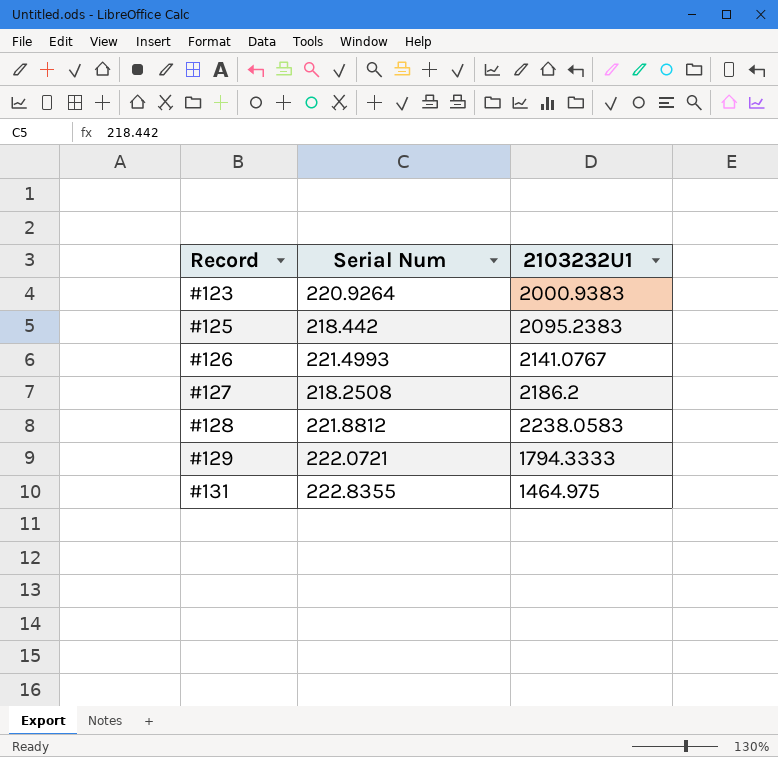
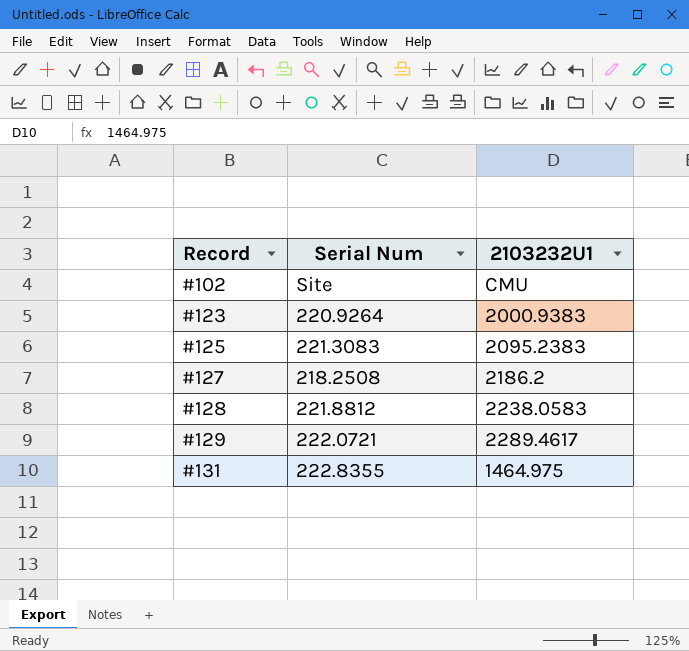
row #126: 221.4993 | 2141.0767 -> none
row #102: none -> Site | CMU
#125 | Serial Num: 218.442 -> 221.3083
#129 | 2103232U1: 1794.3333 -> 2289.4617

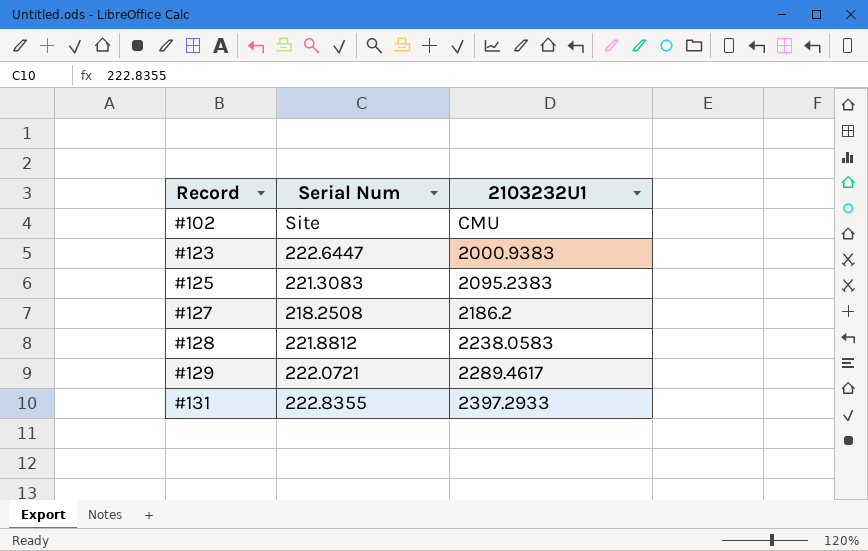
#123 | Serial Num: 220.9264 -> 222.6447
#131 | 2103232U1: 1464.975 -> 2397.2933

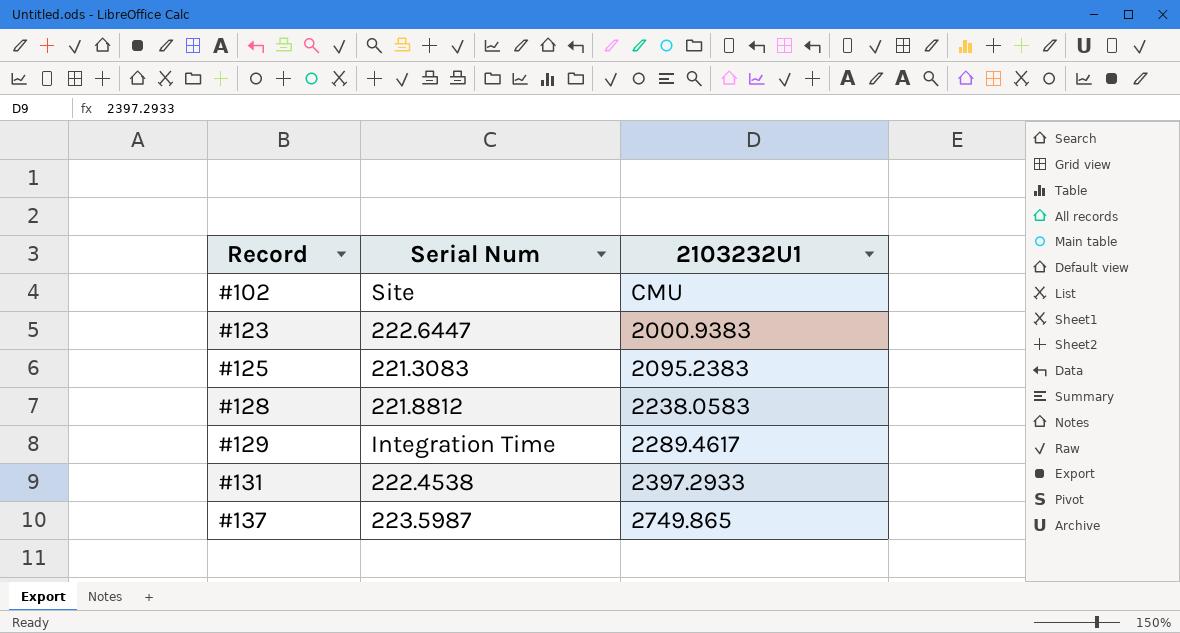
row #127: 218.2508 | 2186.2 -> none
#129 | Serial Num: 222.0721 -> Integration Time
#131 | Serial Num: 222.8355 -> 222.4538
row #137: none -> 223.5987 | 2749.865

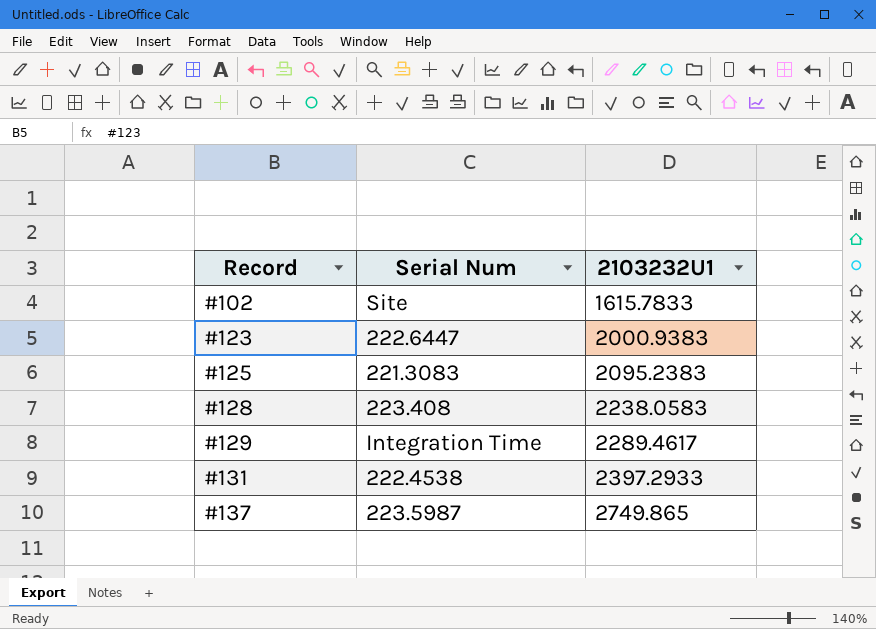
#102 | 2103232U1: CMU -> 1615.7833
#128 | Serial Num: 221.8812 -> 223.408

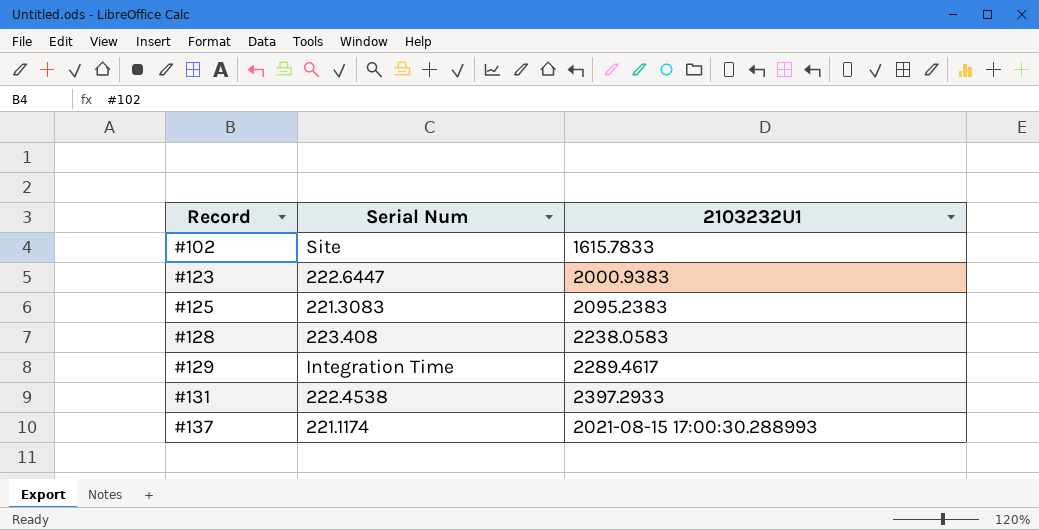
#137 | Serial Num: 223.5987 -> 221.1174
#137 | 2103232U1: 2749.865 -> 2021-08-15 17:00:30.288993

